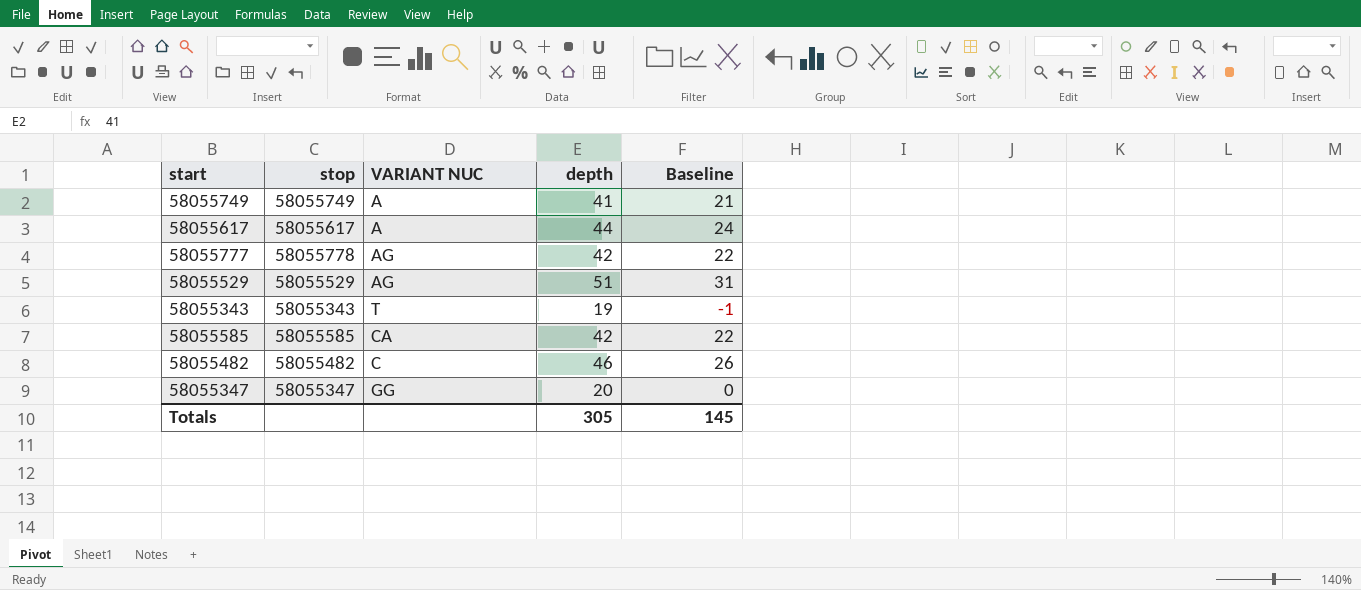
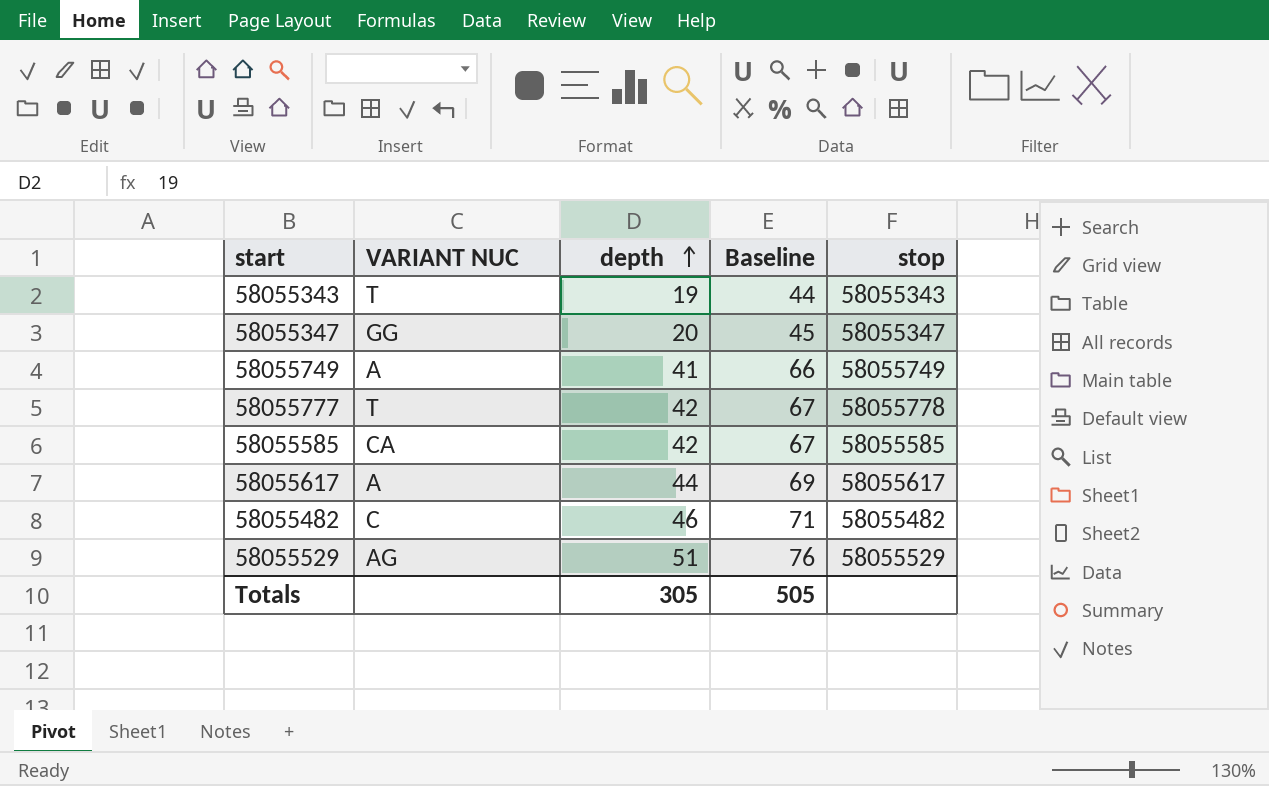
row order: none -> depth ascending
column Baseline | formula: [depth] - 20 -> [depth] + 25
column stop | position: 2 -> 5
58055777 | VARIANT NUC: AG -> T
Totals | Baseline: 145 -> 505

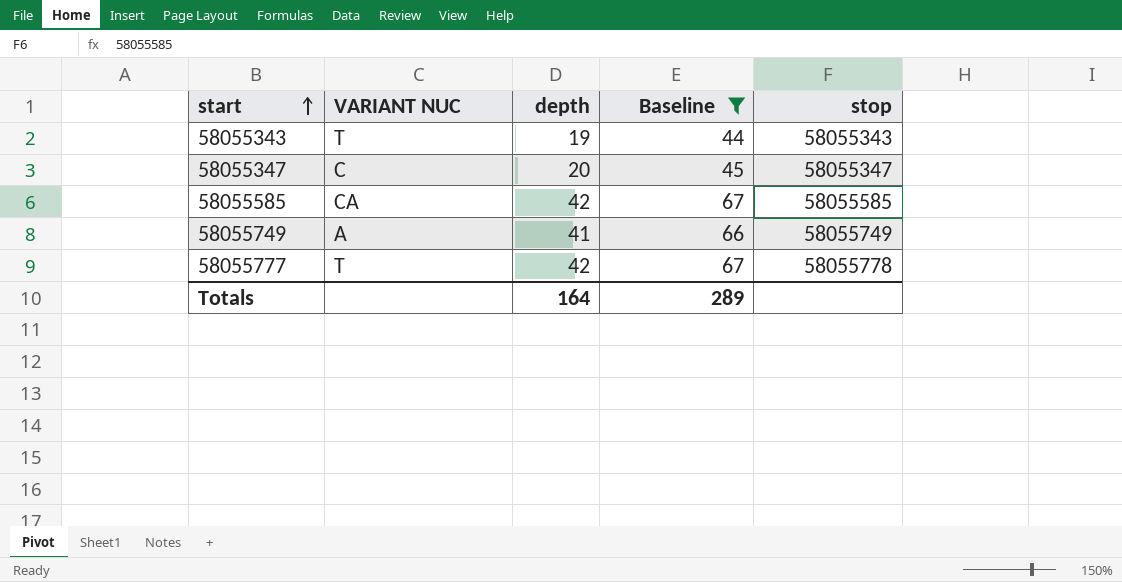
filter: none -> Baseline <= 67
row order: depth ascending -> start ascending
58055347 | VARIANT NUC: GG -> C
Totals | depth: 305 -> 164
Totals | Baseline: 505 -> 289

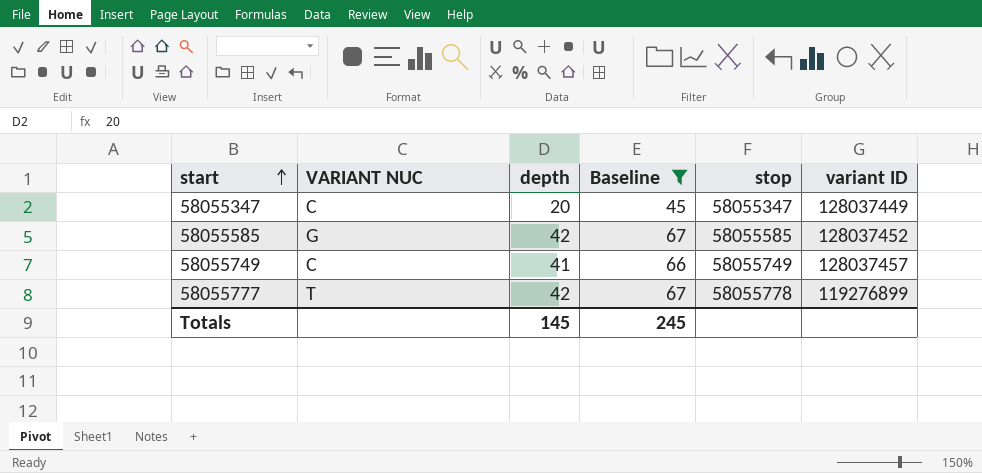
column variant ID | position: none -> 6
row 58055343: T | 19 | 44 | 58055343 -> none
58055585 | VARIANT NUC: CA -> G
58055749 | VARIANT NUC: A -> C
Totals | depth: 164 -> 145
Totals | Baseline: 289 -> 245

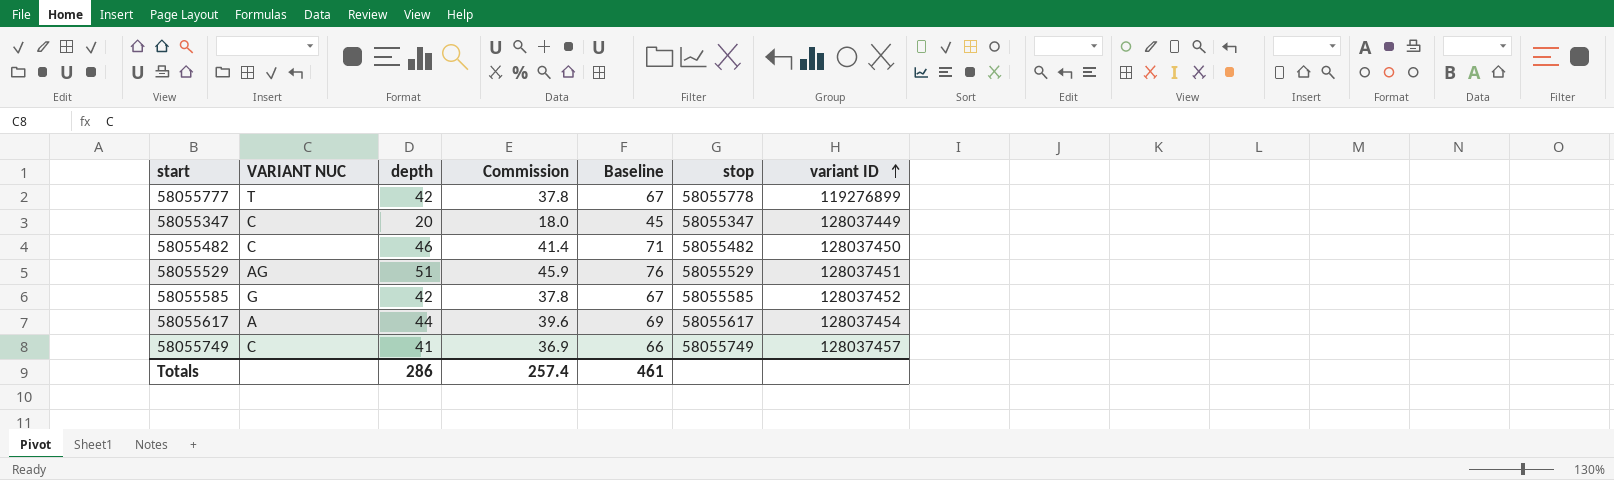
filter: Baseline <= 67 -> none
row order: start ascending -> variant ID ascending
column Commission | formula: none -> [depth] * 0.9
Totals | depth: 145 -> 286
Totals | Baseline: 245 -> 461

